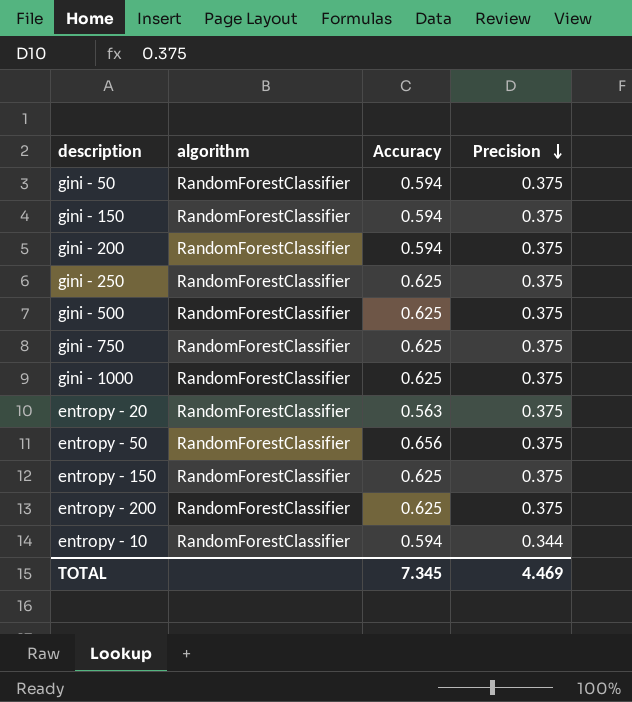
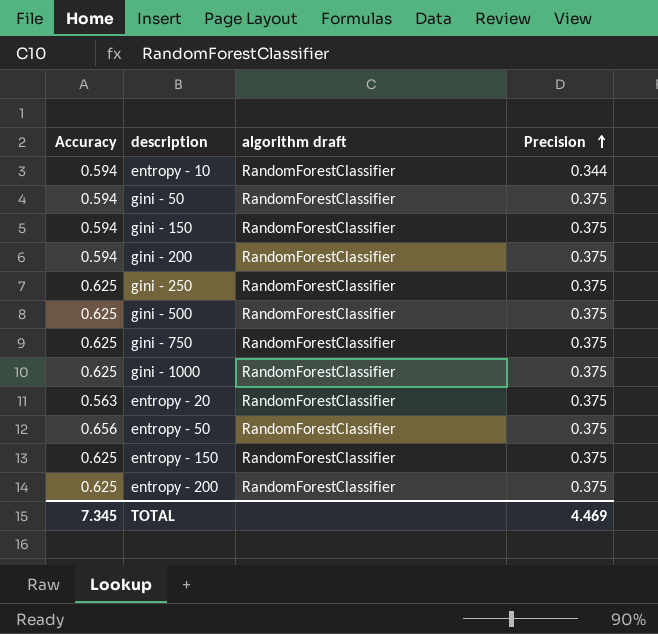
row order: Precision descending -> Precision ascending
column Accuracy | position: 3 -> 1
column name: algorithm -> algorithm draft

